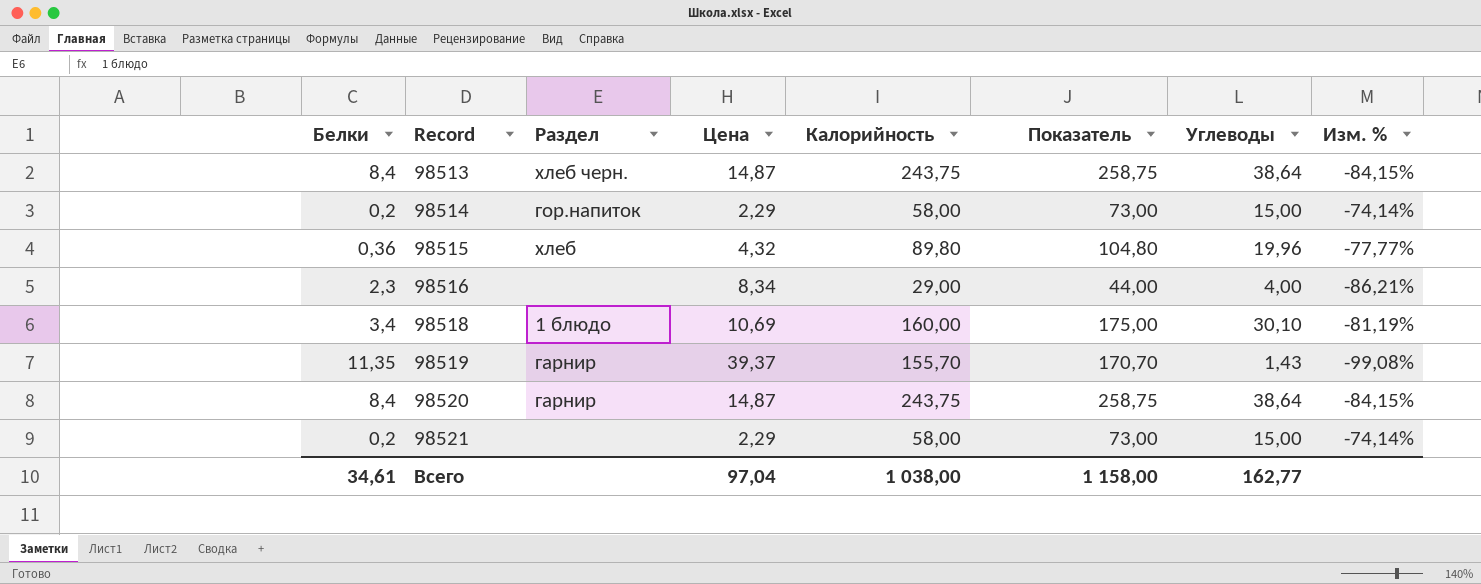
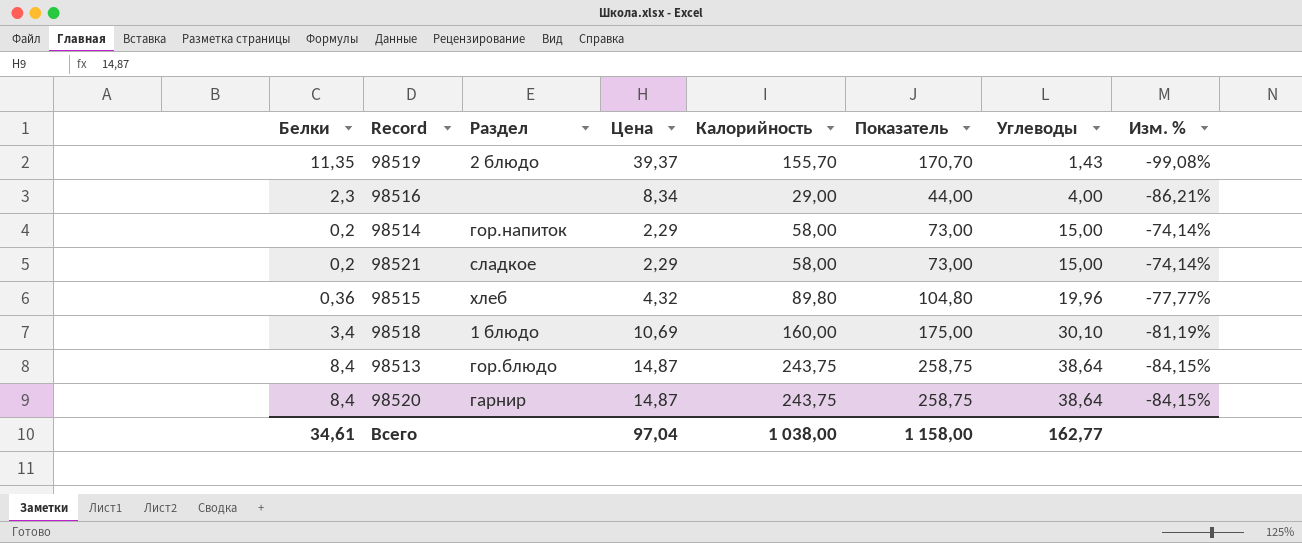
row order: Record ascending -> Углеводы ascending
98519 | Раздел: гарнир -> 2 блюдо
98521 | Раздел: none -> сладкое
98513 | Раздел: хлеб черн. -> гор.блюдо

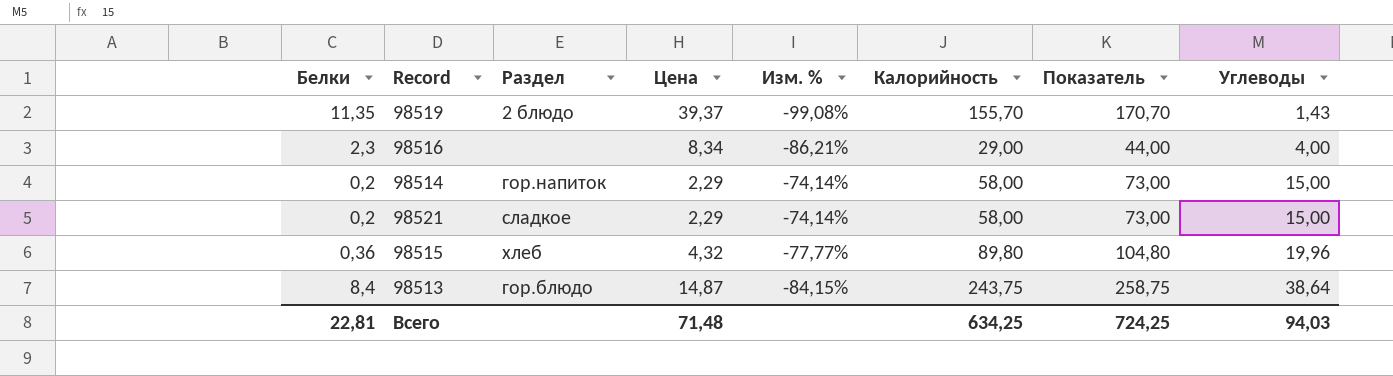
column Изм. % | position: 8 -> 5
row 98518: 3,4 | 1 блюдо | 10,69 | 160,00 | 175,00 | 30,10 | -81,19% -> none
row 98520: 8,4 | гарнир | 14,87 | 243,75 | 258,75 | 38,64 | -84,15% -> none
Всего | Белки: 34,61 -> 22,81
Всего | Цена: 97,04 -> 71,48
Всего | Калорийность: 1 038,00 -> 634,25
Всего | Показатель: 1 158,00 -> 724,25
Всего | Углеводы: 162,77 -> 94,03

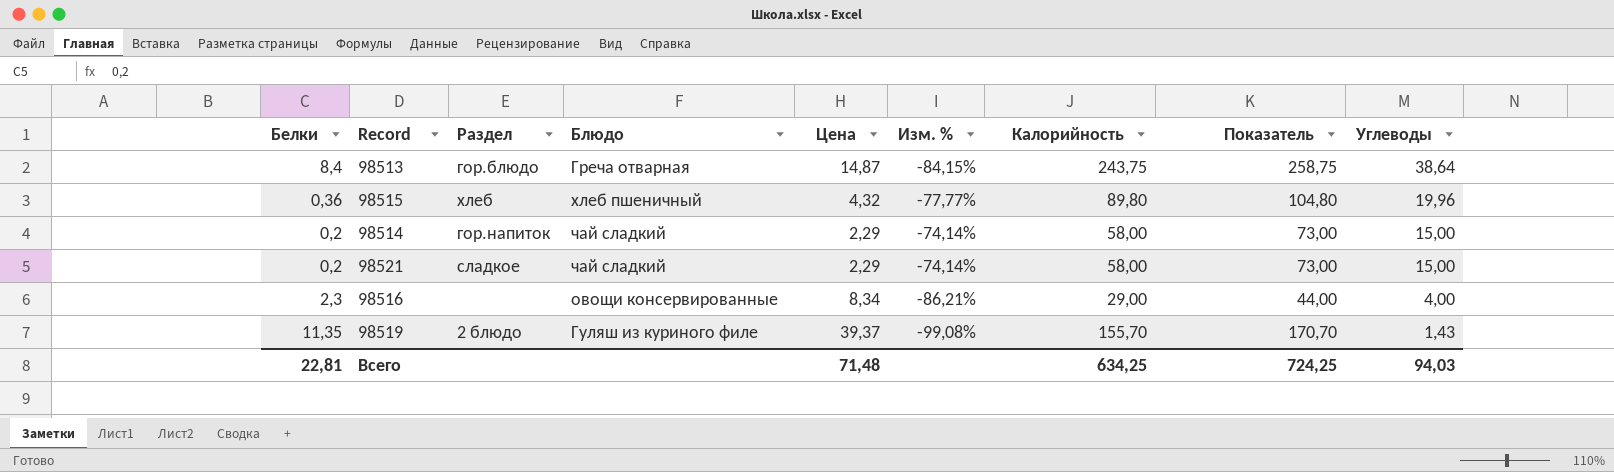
row order: Углеводы ascending -> Углеводы descending
column Блюдо | position: none -> 4

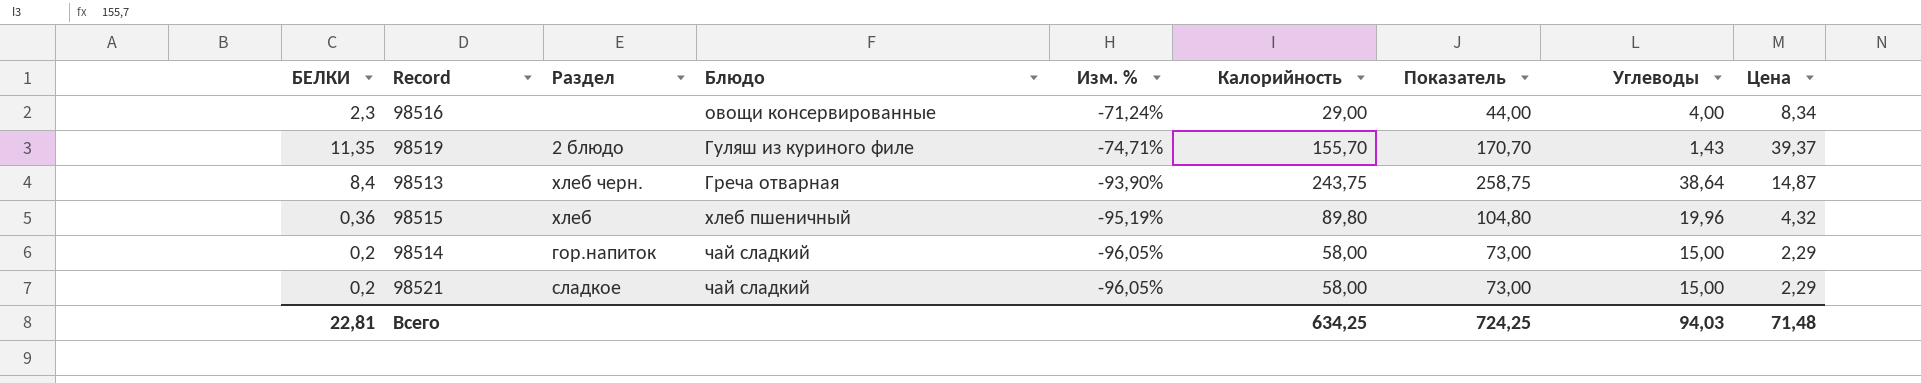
row order: Углеводы descending -> Изм. % descending
column name: Белки -> БЕЛКИ
column Изм. % | formula: ([Углеводы] - [Калорийность]) / [Калорийность] -> ([Цена] - [Калорийность]) / [Калорийность]
column Цена | position: 5 -> 9
98513 | Раздел: гор.блюдо -> хлеб черн.

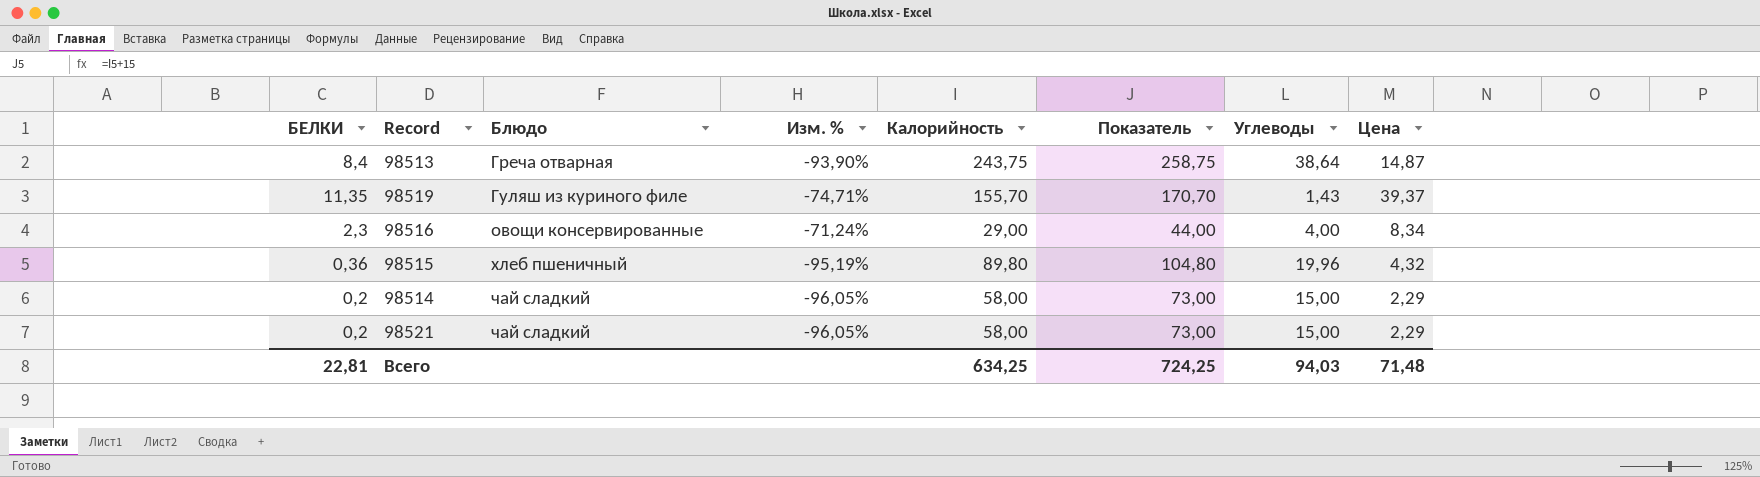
row order: Изм. % descending -> Блюдо ascending
column Раздел | position: 3 -> none

